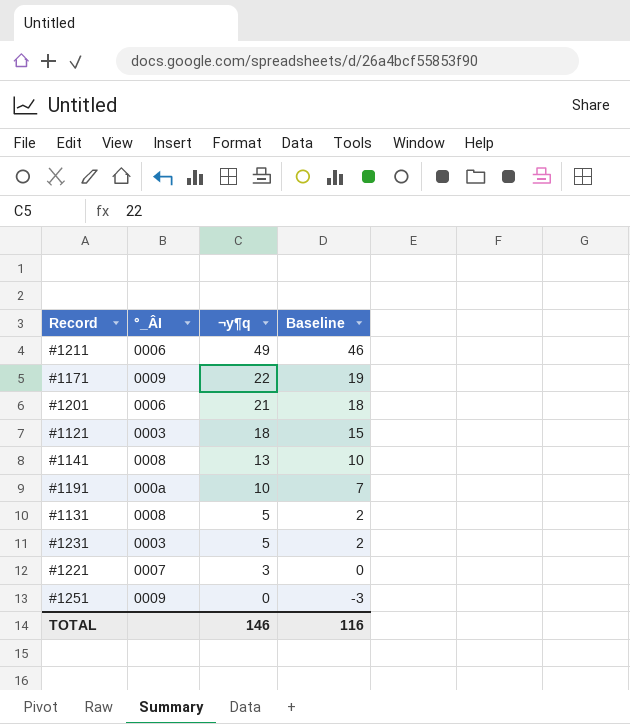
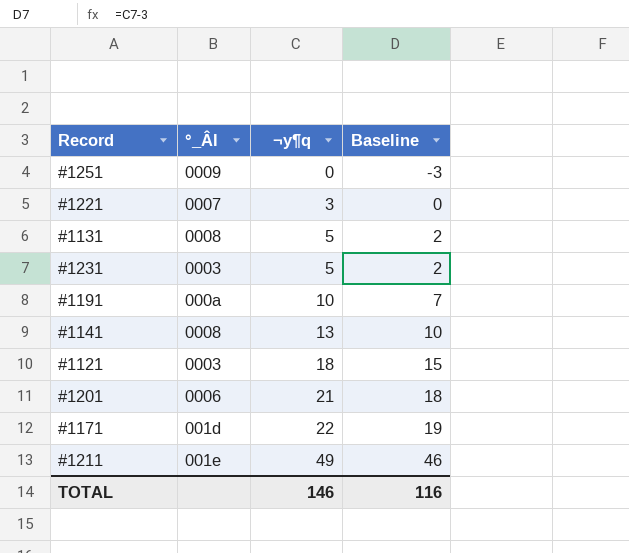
row order: ¬y¶q descending -> ¬y¶q ascending
#1171 | °_ÂI: 0009 -> 001d
#1211 | °_ÂI: 0006 -> 001e

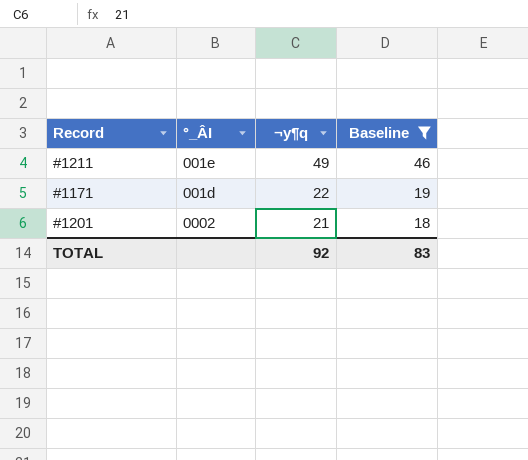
filter: none -> Baseline >= 18
row order: ¬y¶q ascending -> ¬y¶q descending
#1201 | °_ÂI: 0006 -> 0002
TOTAL | ¬y¶q: 146 -> 92
TOTAL | Baseline: 116 -> 83

